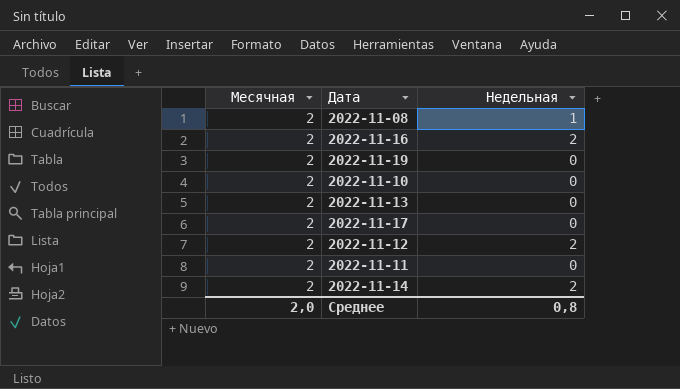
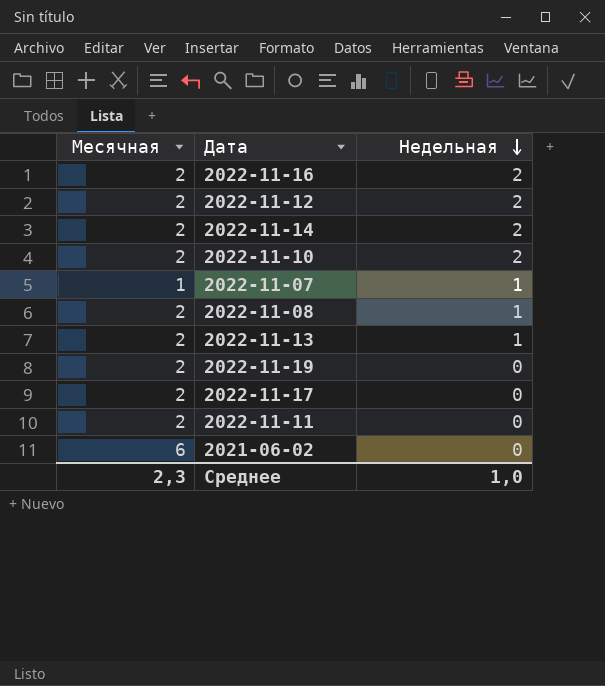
row order: none -> Недельная descending
2022-11-10 | Недельная: 0 -> 2
row 2022-11-07: none -> 1 | 1
2022-11-13 | Недельная: 0 -> 1
row 2021-06-02: none -> 6 | 0
Среднее | Месячная: 2,0 -> 2,3
Среднее | Недельная: 0,8 -> 1,0

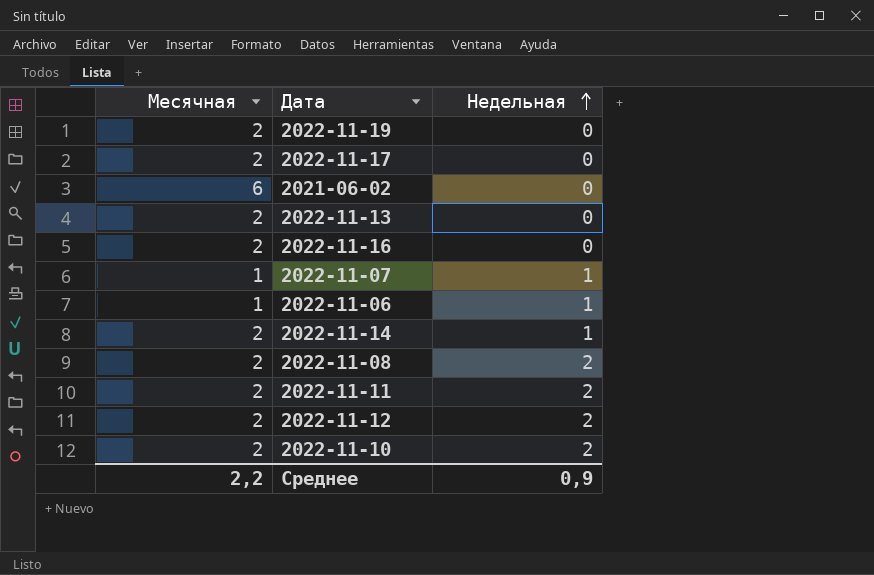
row order: Недельная descending -> Недельная ascending
2022-11-13 | Недельная: 1 -> 0
2022-11-16 | Недельная: 2 -> 0
row 2022-11-06: none -> 1 | 1
2022-11-14 | Недельная: 2 -> 1
2022-11-08 | Недельная: 1 -> 2
2022-11-11 | Недельная: 0 -> 2
Среднее | Месячная: 2,3 -> 2,2
Среднее | Недельная: 1,0 -> 0,9

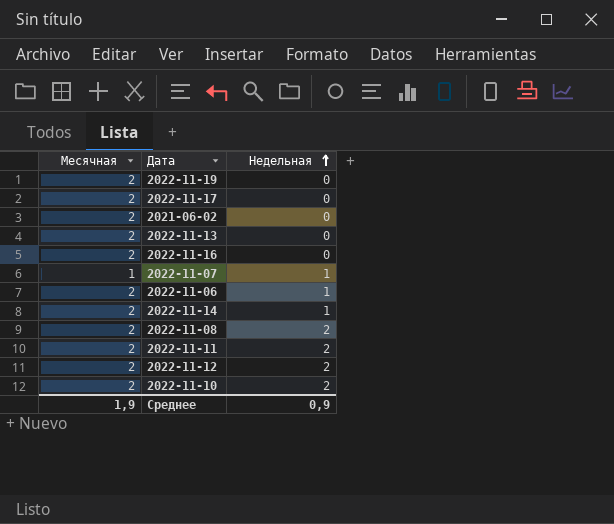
2021-06-02 | Месячная: 6 -> 2
2022-11-06 | Месячная: 1 -> 2
Среднее | Месячная: 2,2 -> 1,9

